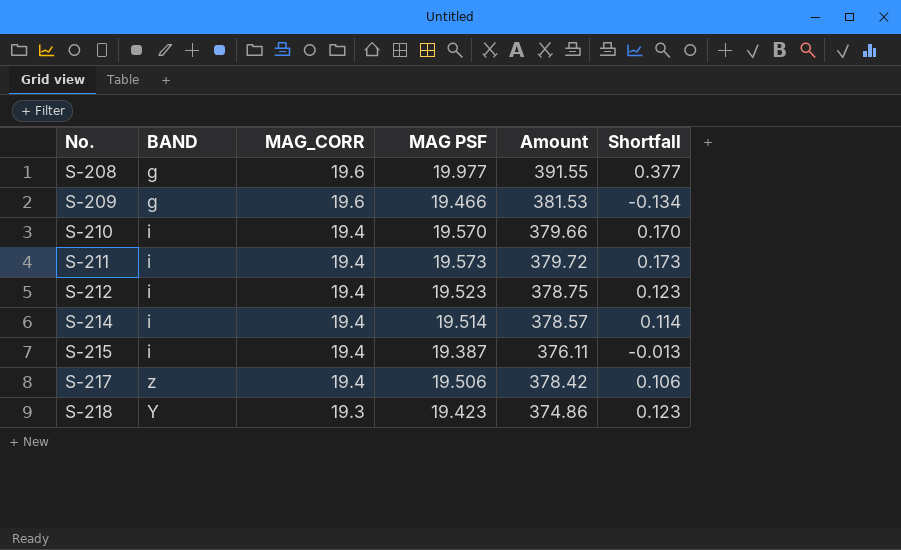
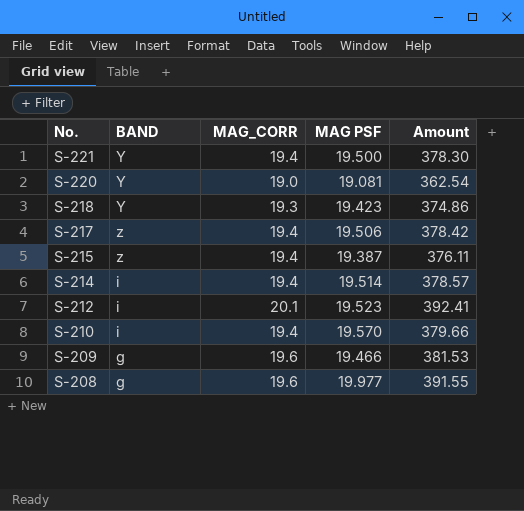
row order: No. ascending -> No. descending
column Shortfall | formula: [MAG PSF] - [MAG_CORR] -> none
row S-211: i | 19.4 | 19.573 | 379.72 | 0.173 -> none
row S-221: none -> Y | 19.4 | 19.500 | 378.30
row S-220: none -> Y | 19.0 | 19.081 | 362.54
S-215 | BAND: i -> z
S-212 | MAG_CORR: 19.4 -> 20.1
S-212 | Amount: 378.75 -> 392.41

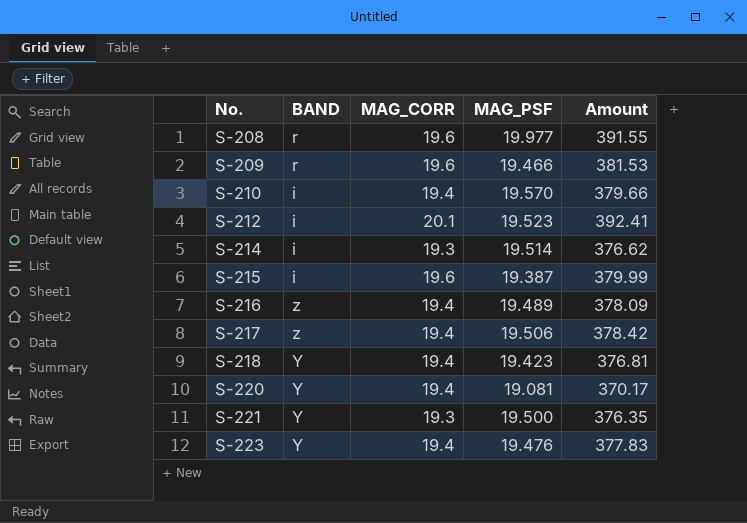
row order: No. descending -> No. ascending
column name: MAG PSF -> MAG_PSF
S-208 | BAND: g -> r
S-209 | BAND: g -> r
S-214 | MAG_CORR: 19.4 -> 19.3
S-214 | Amount: 378.57 -> 376.62
S-215 | BAND: z -> i
S-215 | MAG_CORR: 19.4 -> 19.6
S-215 | Amount: 376.11 -> 379.99
row S-216: none -> z | 19.4 | 19.489 | 378.09
S-218 | MAG_CORR: 19.3 -> 19.4
S-218 | Amount: 374.86 -> 376.81
S-220 | MAG_CORR: 19.0 -> 19.4
S-220 | Amount: 362.54 -> 370.17
S-221 | MAG_CORR: 19.4 -> 19.3
S-221 | Amount: 378.30 -> 376.35
row S-223: none -> Y | 19.4 | 19.476 | 377.83

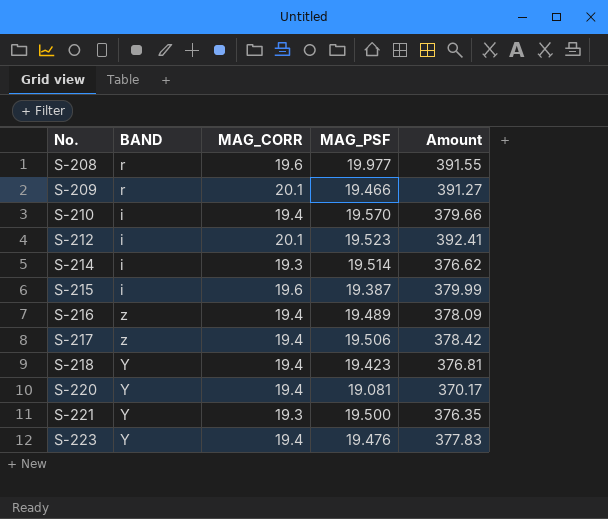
S-209 | MAG_CORR: 19.6 -> 20.1
S-209 | Amount: 381.53 -> 391.27

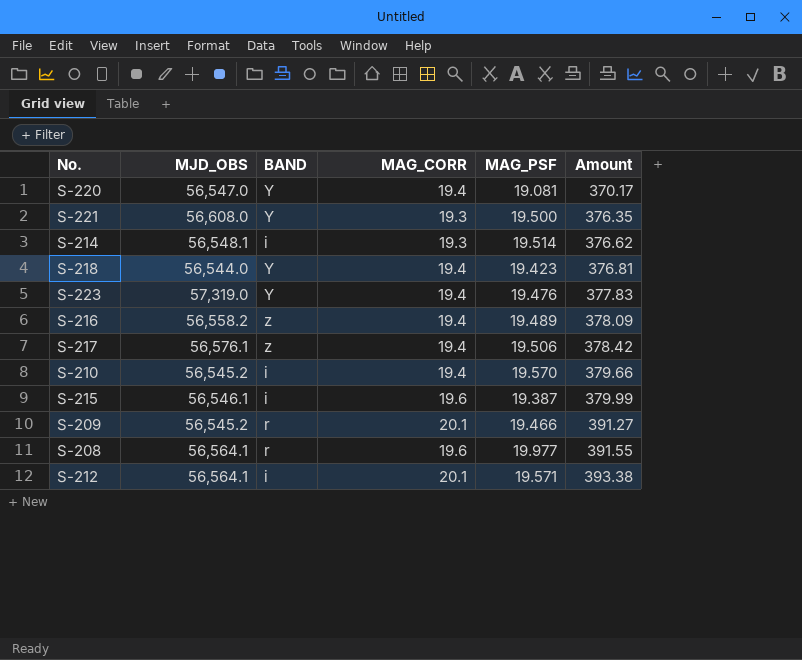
row order: No. ascending -> Amount ascending
column MJD_OBS | position: none -> 2
S-212 | MAG_PSF: 19.523 -> 19.571
S-212 | Amount: 392.41 -> 393.38

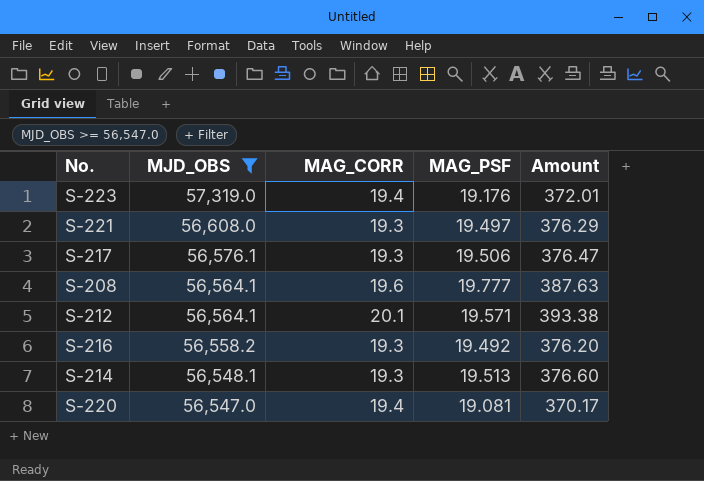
filter: none -> MJD_OBS >= 56,547.0
row order: Amount ascending -> MJD_OBS descending
column BAND | position: 3 -> none
S-223 | MAG_PSF: 19.476 -> 19.176
S-223 | Amount: 377.83 -> 372.01
S-221 | MAG_PSF: 19.500 -> 19.497
S-221 | Amount: 376.35 -> 376.29
S-217 | MAG_CORR: 19.4 -> 19.3
S-217 | Amount: 378.42 -> 376.47
S-208 | MAG_PSF: 19.977 -> 19.777
S-208 | Amount: 391.55 -> 387.63
S-216 | MAG_CORR: 19.4 -> 19.3
S-216 | MAG_PSF: 19.489 -> 19.492
S-216 | Amount: 378.09 -> 376.20
S-214 | MAG_PSF: 19.514 -> 19.513
S-214 | Amount: 376.62 -> 376.60

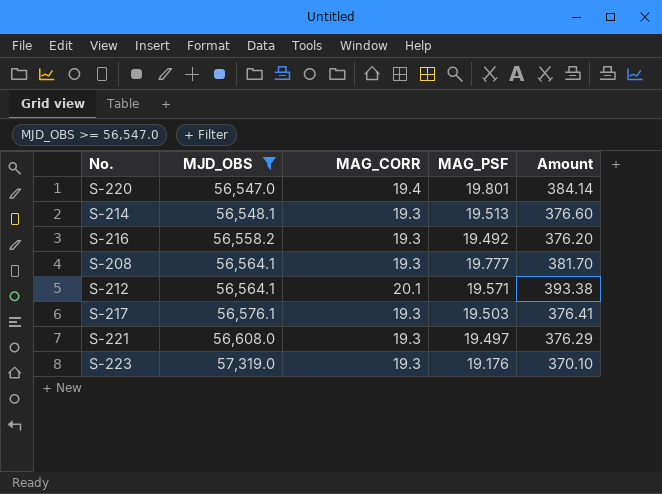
row order: MJD_OBS descending -> MJD_OBS ascending
S-220 | MAG_PSF: 19.081 -> 19.801
S-220 | Amount: 370.17 -> 384.14
S-208 | MAG_CORR: 19.6 -> 19.3
S-208 | Amount: 387.63 -> 381.70
S-217 | MAG_PSF: 19.506 -> 19.503
S-217 | Amount: 376.47 -> 376.41
S-223 | MAG_CORR: 19.4 -> 19.3
S-223 | Amount: 372.01 -> 370.10

